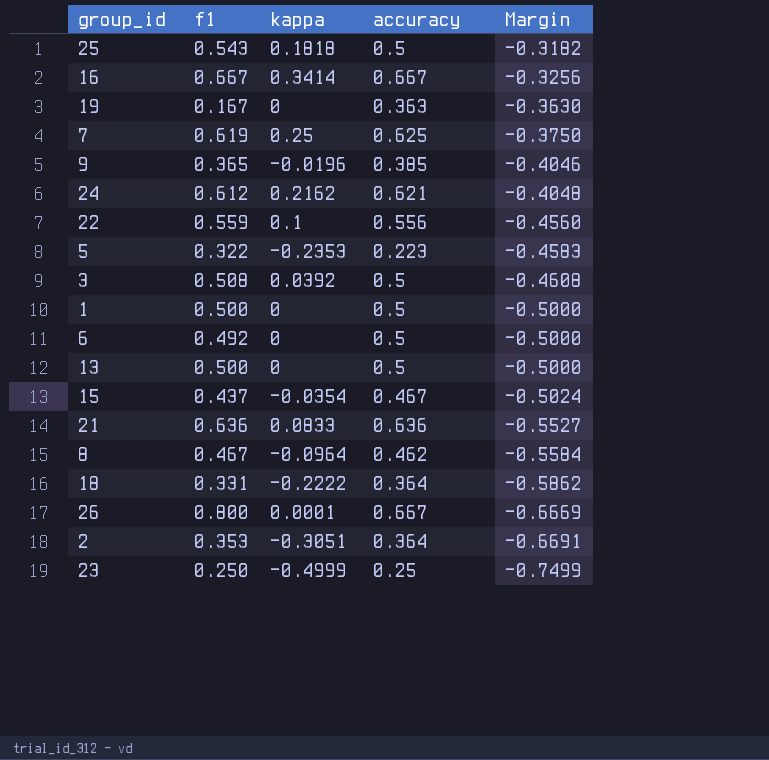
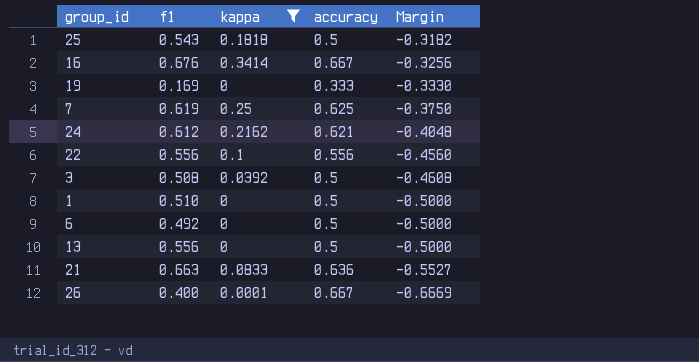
filter: none -> kappa >= 0
16 | f1: 0.667 -> 0.676
19 | f1: 0.167 -> 0.169
19 | accuracy: 0.363 -> 0.333
19 | Margin: -0.3630 -> -0.3330
22 | f1: 0.559 -> 0.556
1 | f1: 0.500 -> 0.510
13 | f1: 0.500 -> 0.556
21 | f1: 0.636 -> 0.663
26 | f1: 0.800 -> 0.400

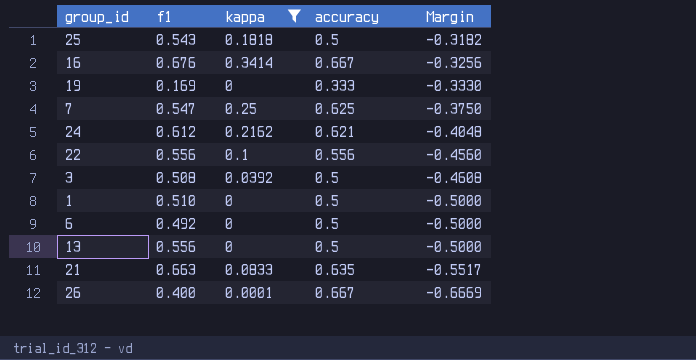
7 | f1: 0.619 -> 0.547
21 | accuracy: 0.636 -> 0.635
21 | Margin: -0.5527 -> -0.5517

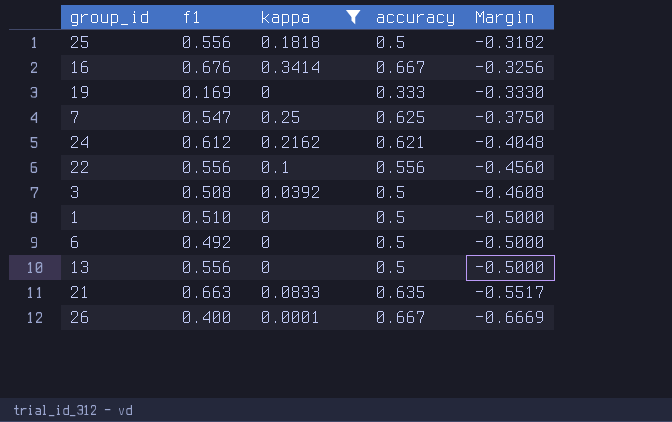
25 | f1: 0.543 -> 0.556

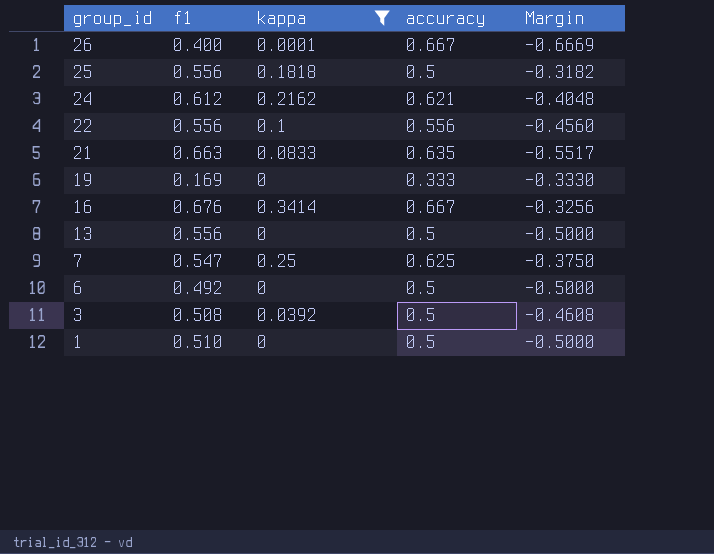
row order: Margin descending -> group_id descending

